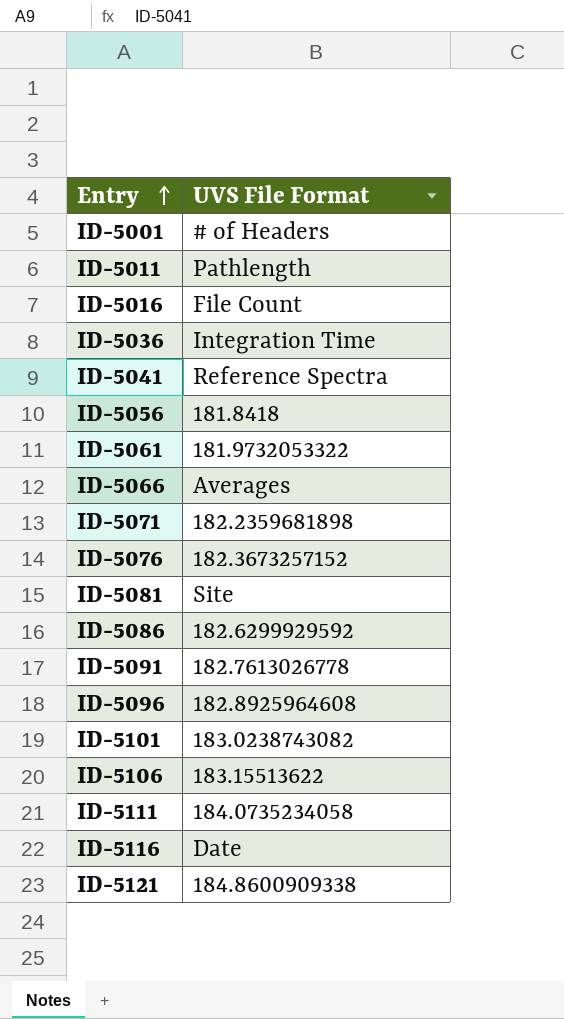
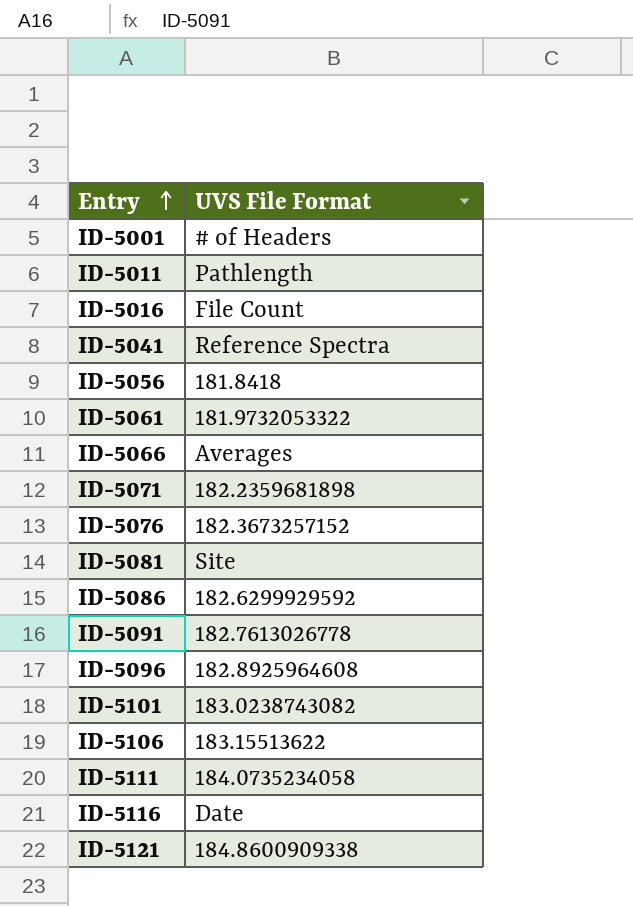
row ID-5036: Integration Time -> none

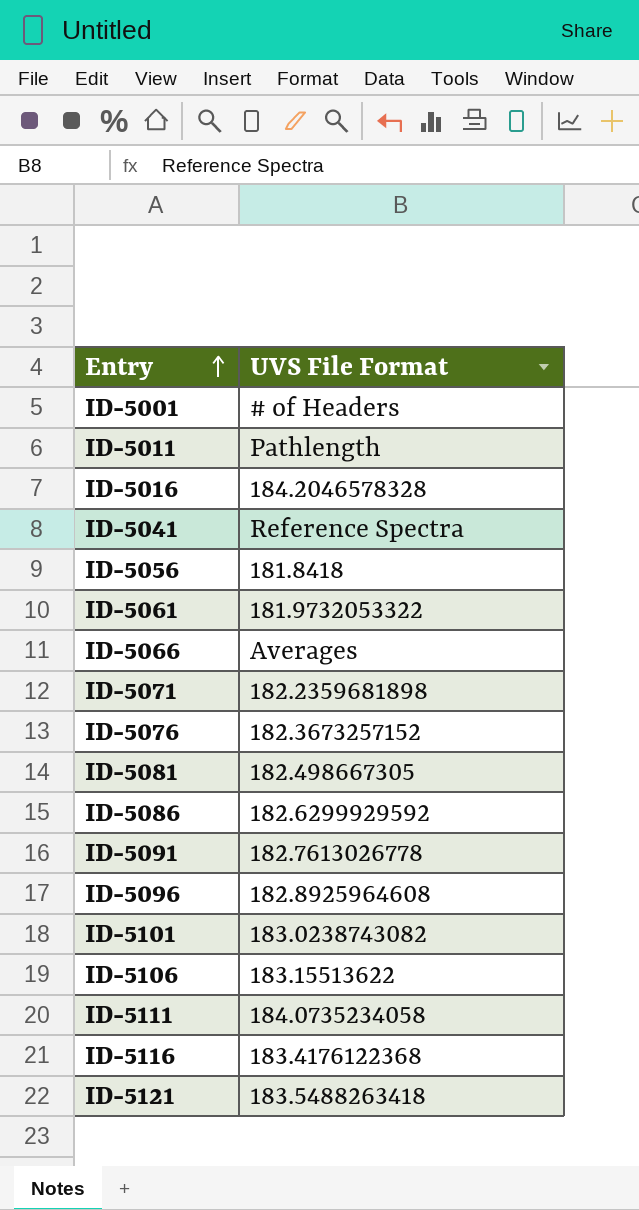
ID-5016 | UVS File Format: File Count -> 184.2046578328
ID-5081 | UVS File Format: Site -> 182.498667305
ID-5116 | UVS File Format: Date -> 183.4176122368
ID-5121 | UVS File Format: 184.8600909338 -> 183.5488263418

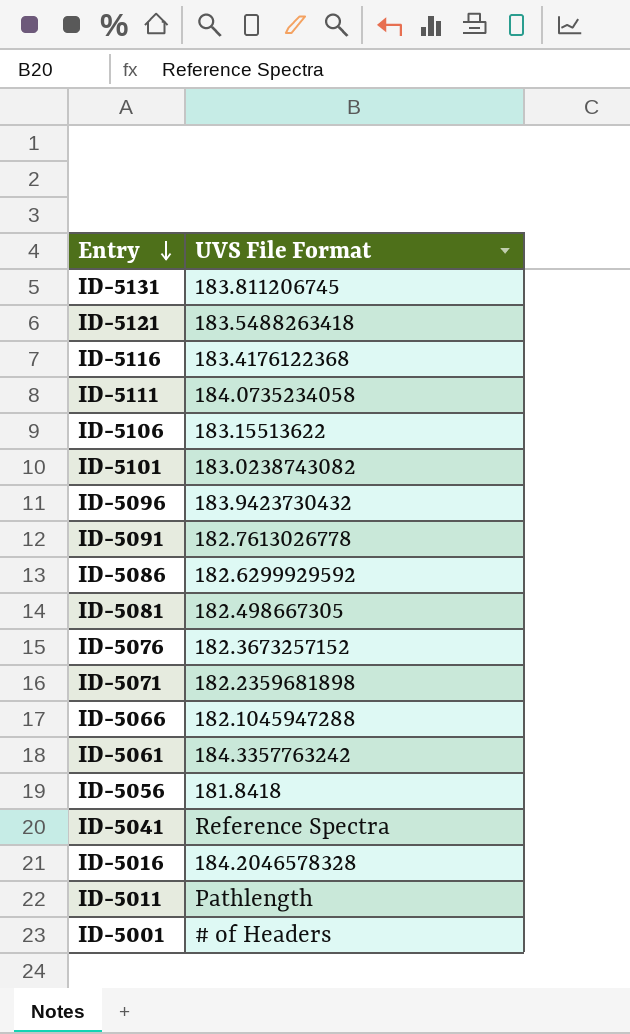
row order: Entry ascending -> Entry descending
row ID-5131: none -> 183.811206745
ID-5096 | UVS File Format: 182.8925964608 -> 183.9423730432
ID-5066 | UVS File Format: Averages -> 182.1045947288
ID-5061 | UVS File Format: 181.9732053322 -> 184.3357763242

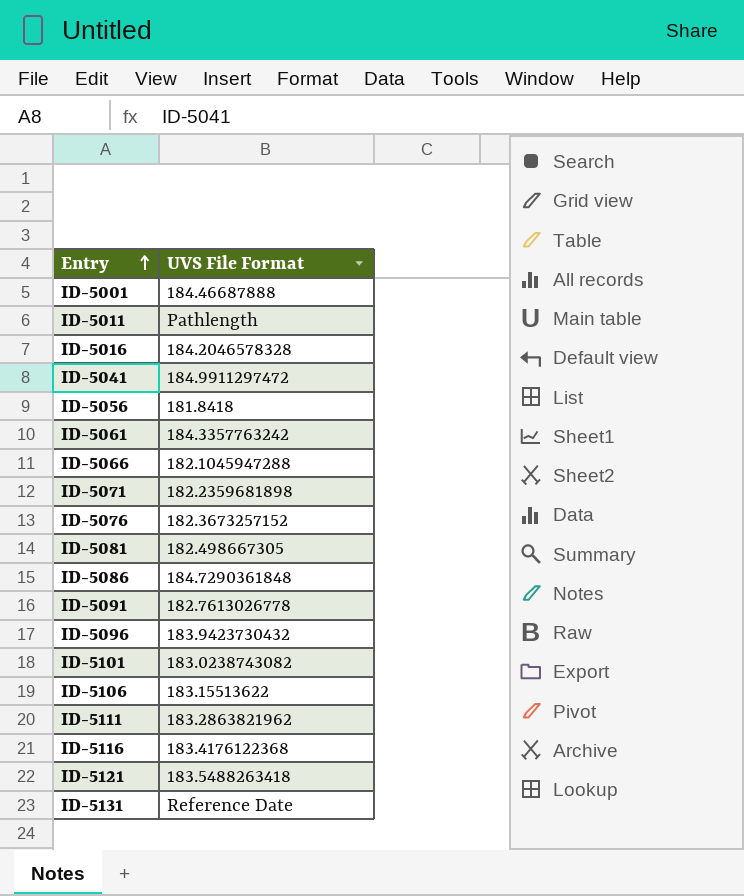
row order: Entry descending -> Entry ascending
ID-5001 | UVS File Format: # of Headers -> 184.46687888
ID-5041 | UVS File Format: Reference Spectra -> 184.9911297472
ID-5086 | UVS File Format: 182.6299929592 -> 184.7290361848
ID-5111 | UVS File Format: 184.0735234058 -> 183.2863821962
ID-5131 | UVS File Format: 183.811206745 -> Reference Date

